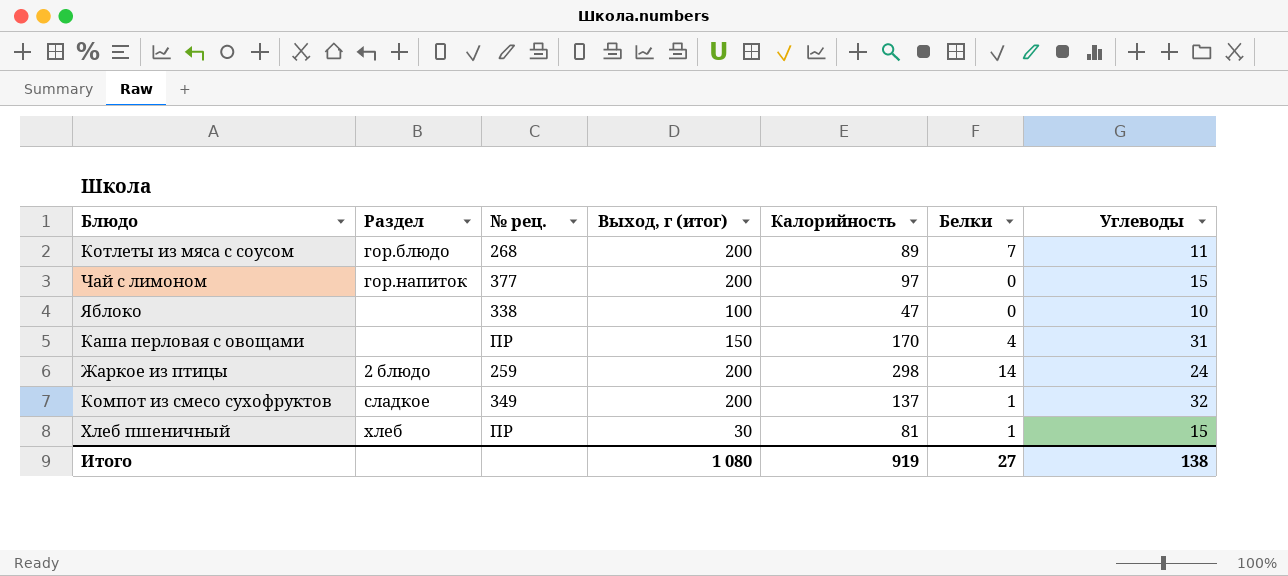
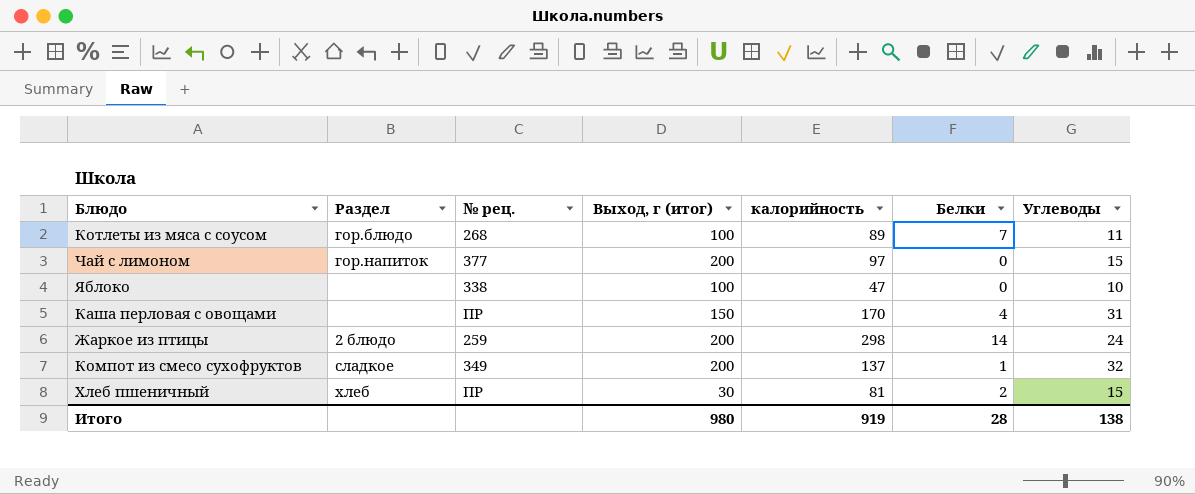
column name: Калорийность -> калорийность
Котлеты из мяса с соусом | Выход, г (итог): 200 -> 100
Хлеб пшеничный | Белки: 1 -> 2
Итого | Выход, г (итог): 1 080 -> 980
Итого | Белки: 27 -> 28

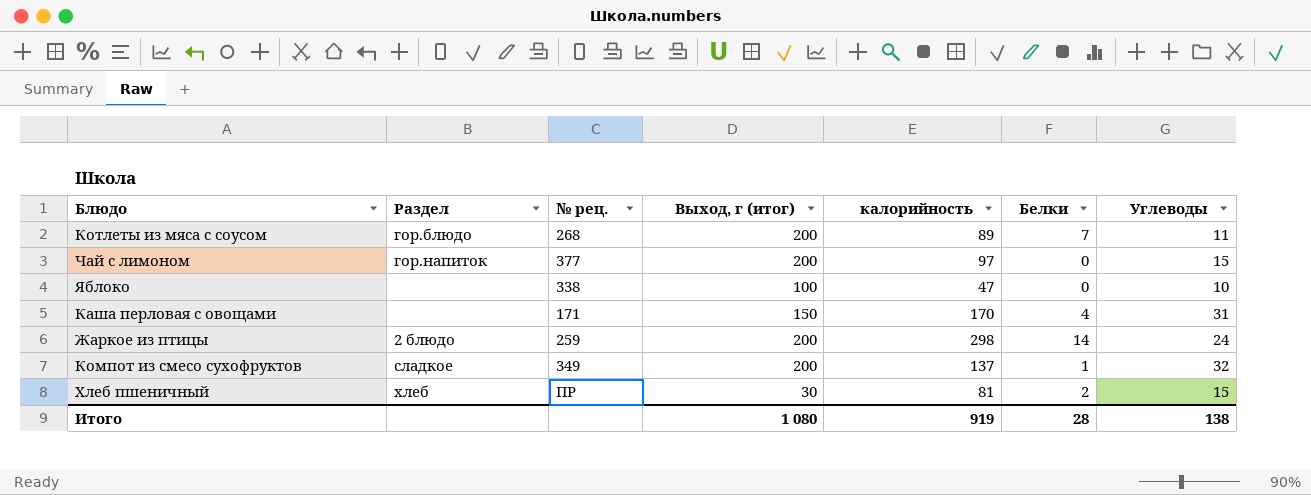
Котлеты из мяса с соусом | Выход, г (итог): 100 -> 200
Каша перловая с овощами | № рец.: ПР -> 171
Итого | Выход, г (итог): 980 -> 1 080

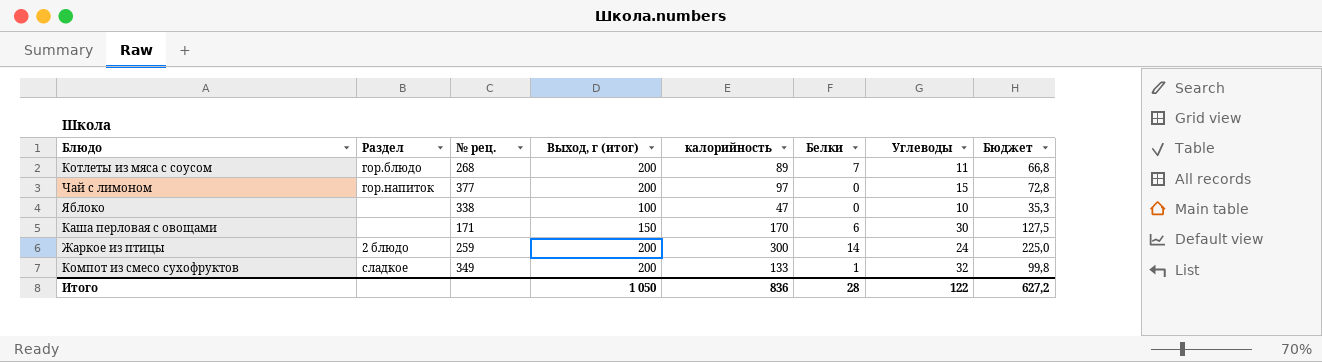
column Бюджет | formula: none -> [калорийность] * 0,75
row Хлеб пшеничный: хлеб | ПР | 30 | 81 | 2 | 15 -> none
Каша перловая с овощами | Белки: 4 -> 6
Каша перловая с овощами | Углеводы: 31 -> 30
Жаркое из птицы | калорийность: 298 -> 300
Компот из смесо сухофруктов | калорийность: 137 -> 133
Итого | Выход, г (итог): 1 080 -> 1 050
Итого | калорийность: 919 -> 836
Итого | Углеводы: 138 -> 122

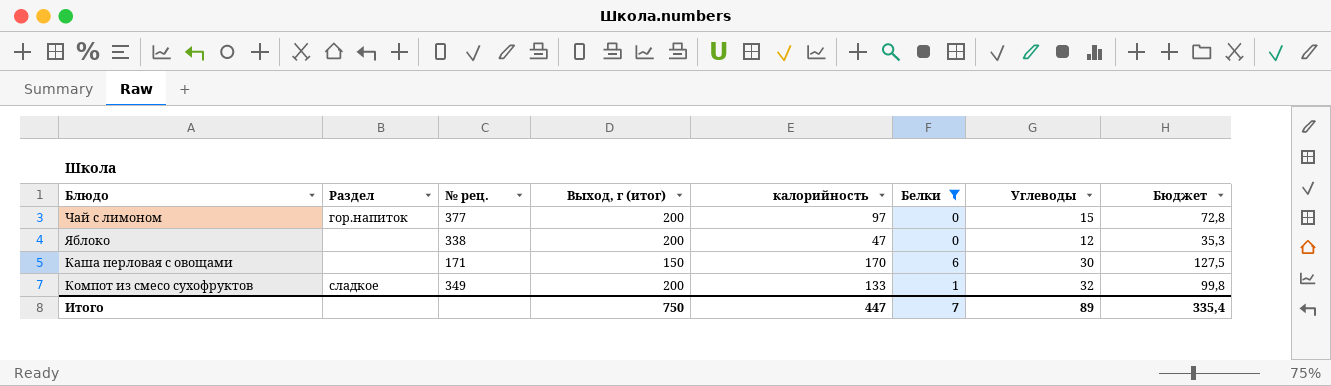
filter: none -> Белки <= 6
Яблоко | Выход, г (итог): 100 -> 200
Яблоко | Углеводы: 10 -> 12
Итого | Выход, г (итог): 1 050 -> 750
Итого | калорийность: 836 -> 447
Итого | Белки: 28 -> 7
Итого | Углеводы: 122 -> 89
Итого | Бюджет: 627,2 -> 335,4

